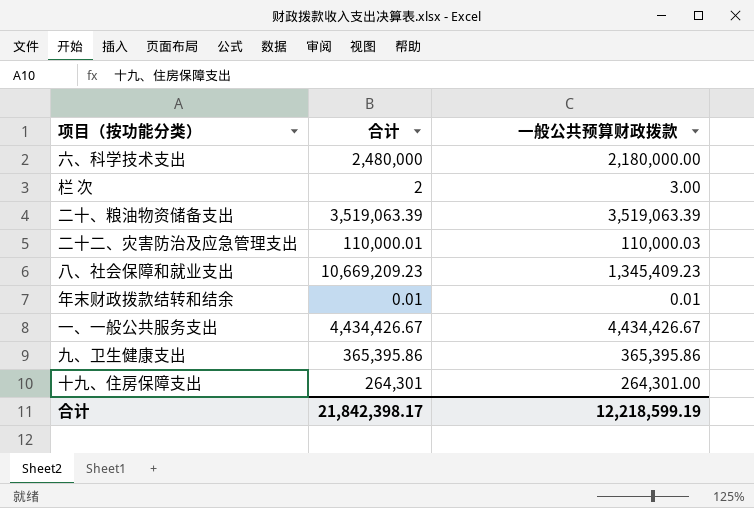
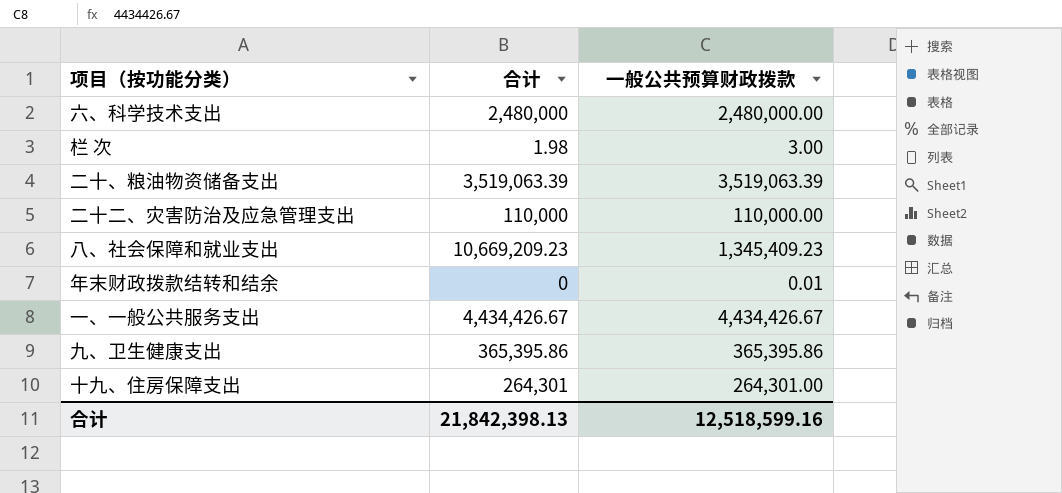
六、科学技术支出 | 一般公共预算财政拨款: 2,180,000.00 -> 2,480,000.00
栏 次 | 合计: 2 -> 1.98
二十二、灾害防治及应急管理支出 | 合计: 110,000.01 -> 110,000
二十二、灾害防治及应急管理支出 | 一般公共预算财政拨款: 110,000.03 -> 110,000.00
年末财政拨款结转和结余 | 合计: 0.01 -> 0
合计 | 合计: 21,842,398.17 -> 21,842,398.13
合计 | 一般公共预算财政拨款: 12,218,599.19 -> 12,518,599.16

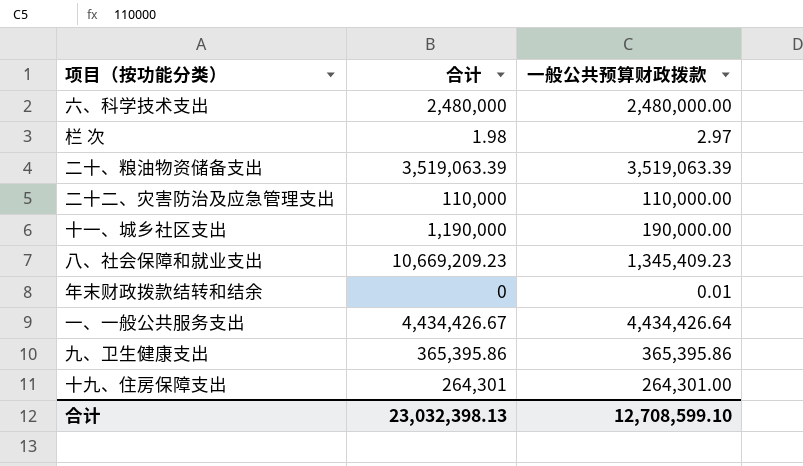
栏 次 | 一般公共预算财政拨款: 3.00 -> 2.97
row 十一、城乡社区支出: none -> 1,190,000 | 190,000.00
一、一般公共服务支出 | 一般公共预算财政拨款: 4,434,426.67 -> 4,434,426.64
合计 | 合计: 21,842,398.13 -> 23,032,398.13
合计 | 一般公共预算财政拨款: 12,518,599.16 -> 12,708,599.10

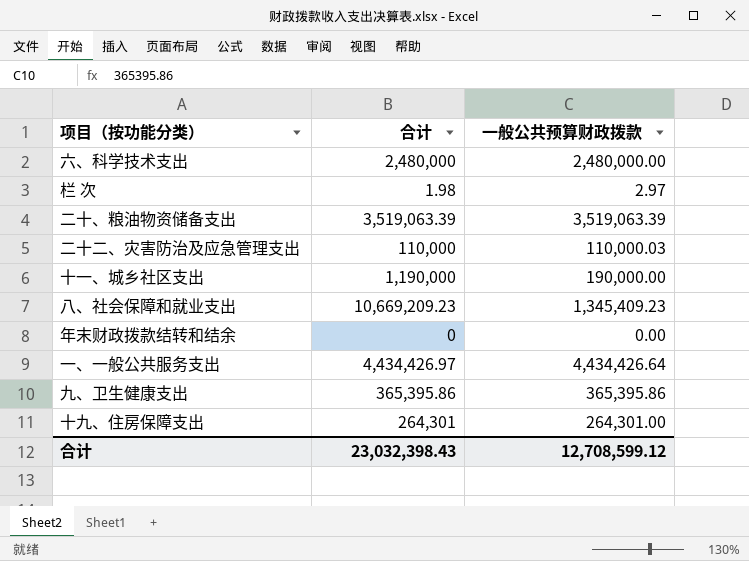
二十二、灾害防治及应急管理支出 | 一般公共预算财政拨款: 110,000.00 -> 110,000.03
年末财政拨款结转和结余 | 一般公共预算财政拨款: 0.01 -> 0.00
一、一般公共服务支出 | 合计: 4,434,426.67 -> 4,434,426.97
合计 | 合计: 23,032,398.13 -> 23,032,398.43
合计 | 一般公共预算财政拨款: 12,708,599.10 -> 12,708,599.12

